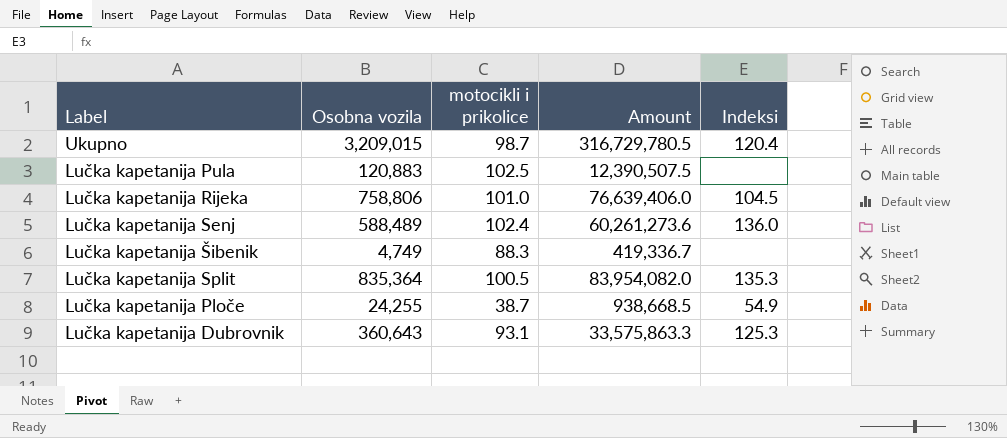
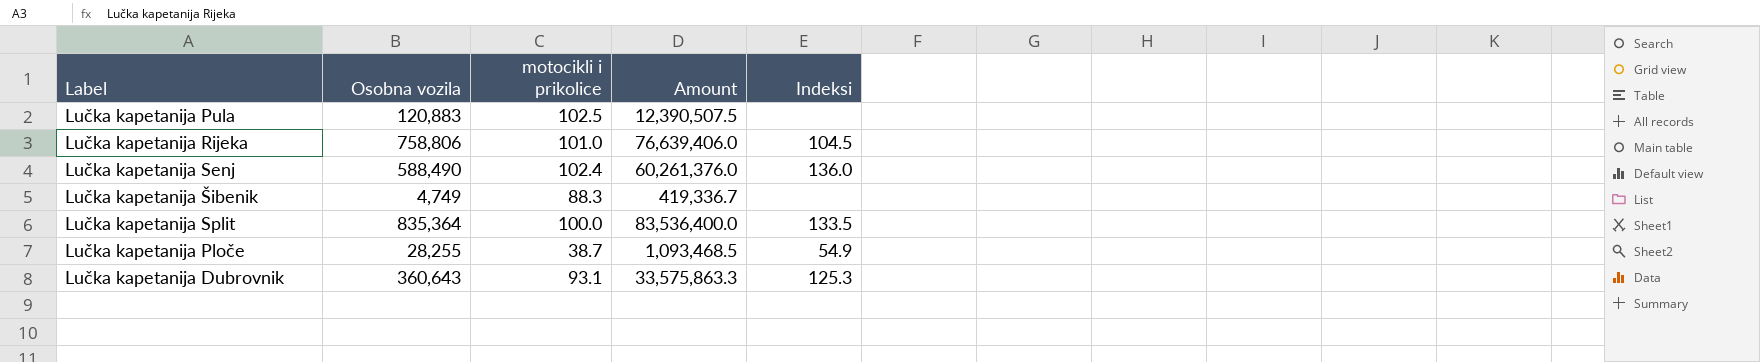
row Ukupno: 3,209,015 | 98.7 | 316,729,780.5 | 120.4 -> none
Lučka kapetanija Senj | Osobna vozila: 588,489 -> 588,490
Lučka kapetanija Senj | Amount: 60,261,273.6 -> 60,261,376.0
Lučka kapetanija Split | motocikli i prikolice: 100.5 -> 100.0
Lučka kapetanija Split | Amount: 83,954,082.0 -> 83,536,400.0
Lučka kapetanija Split | Indeksi: 135.3 -> 133.5
Lučka kapetanija Ploče | Osobna vozila: 24,255 -> 28,255
Lučka kapetanija Ploče | Amount: 938,668.5 -> 1,093,468.5

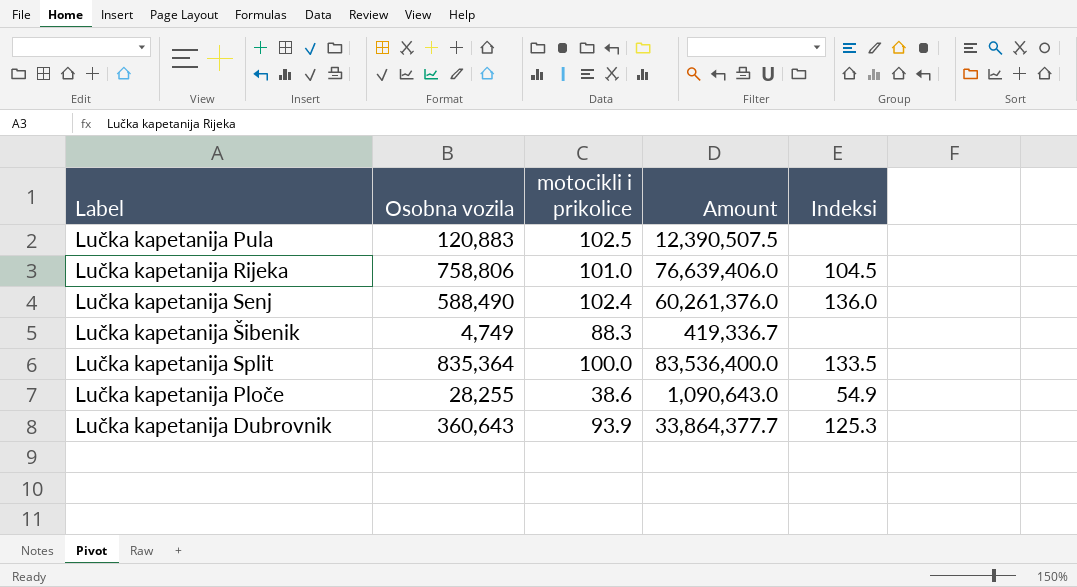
Lučka kapetanija Ploče | motocikli i prikolice: 38.7 -> 38.6
Lučka kapetanija Ploče | Amount: 1,093,468.5 -> 1,090,643.0
Lučka kapetanija Dubrovnik | motocikli i prikolice: 93.1 -> 93.9
Lučka kapetanija Dubrovnik | Amount: 33,575,863.3 -> 33,864,377.7

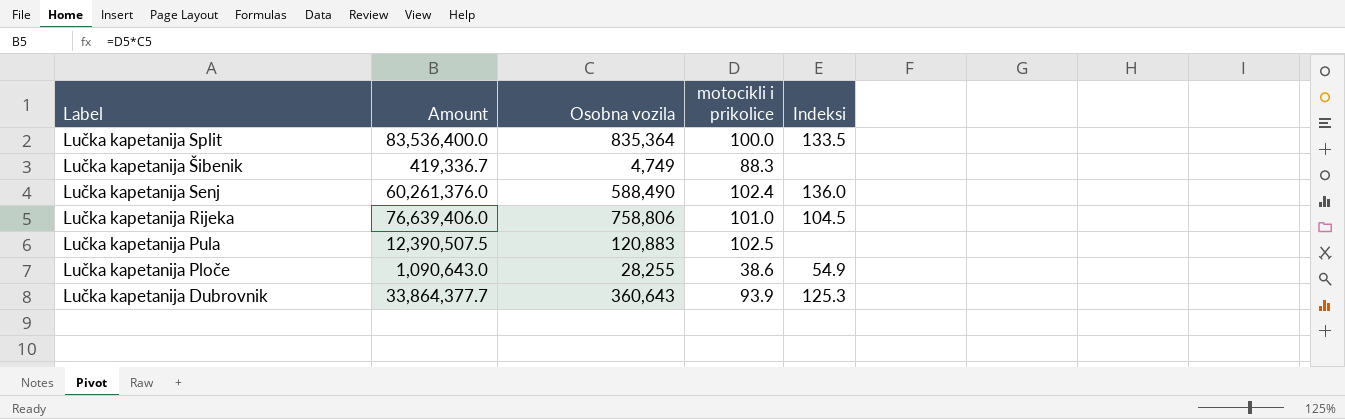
row order: none -> Label descending
column Amount | position: 4 -> 2

